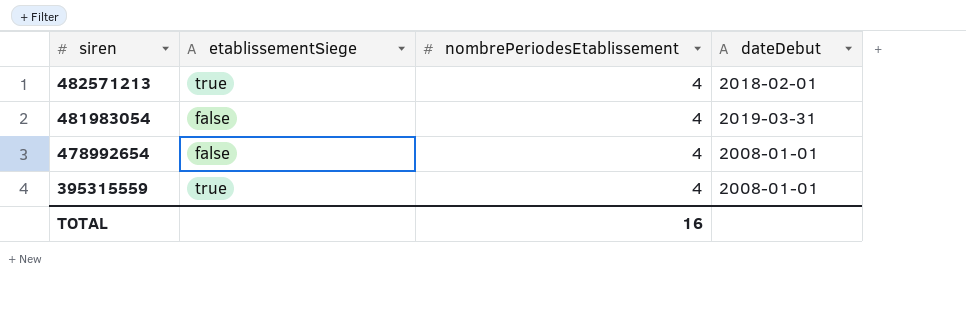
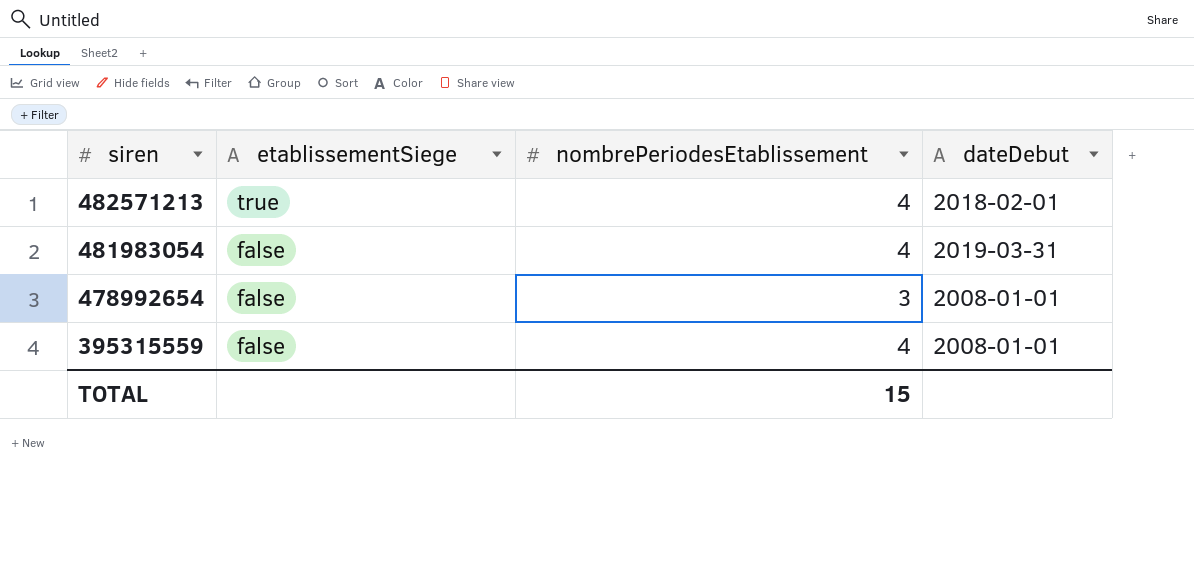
478992654 | nombrePeriodesEtablissement: 4 -> 3
395315559 | etablissementSiege: true -> false
TOTAL | nombrePeriodesEtablissement: 16 -> 15

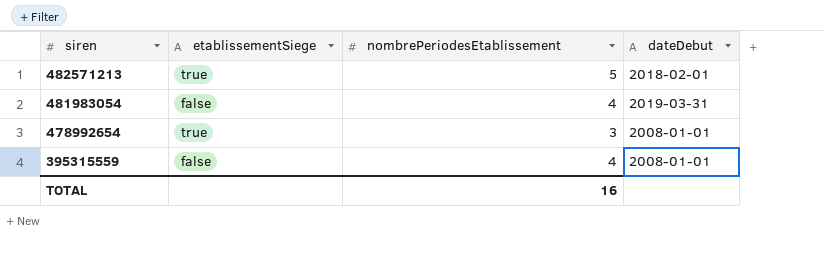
482571213 | nombrePeriodesEtablissement: 4 -> 5
478992654 | etablissementSiege: false -> true
TOTAL | nombrePeriodesEtablissement: 15 -> 16

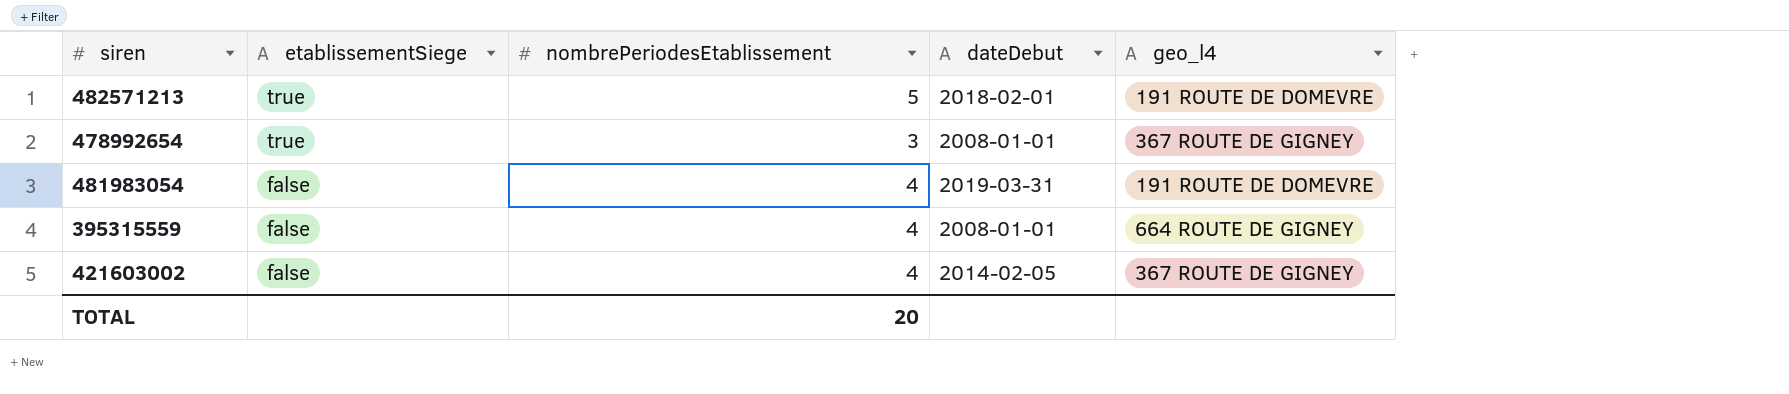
row order: siren descending -> etablissementSiege descending
column geo_l4 | position: none -> 5
row 421603002: none -> false | 4 | 2014-02-05 | 367 ROUTE DE GIGNEY
TOTAL | nombrePeriodesEtablissement: 16 -> 20

